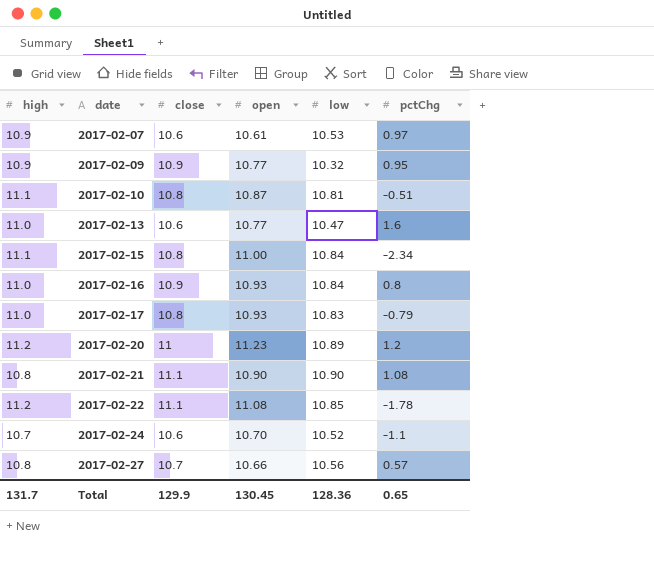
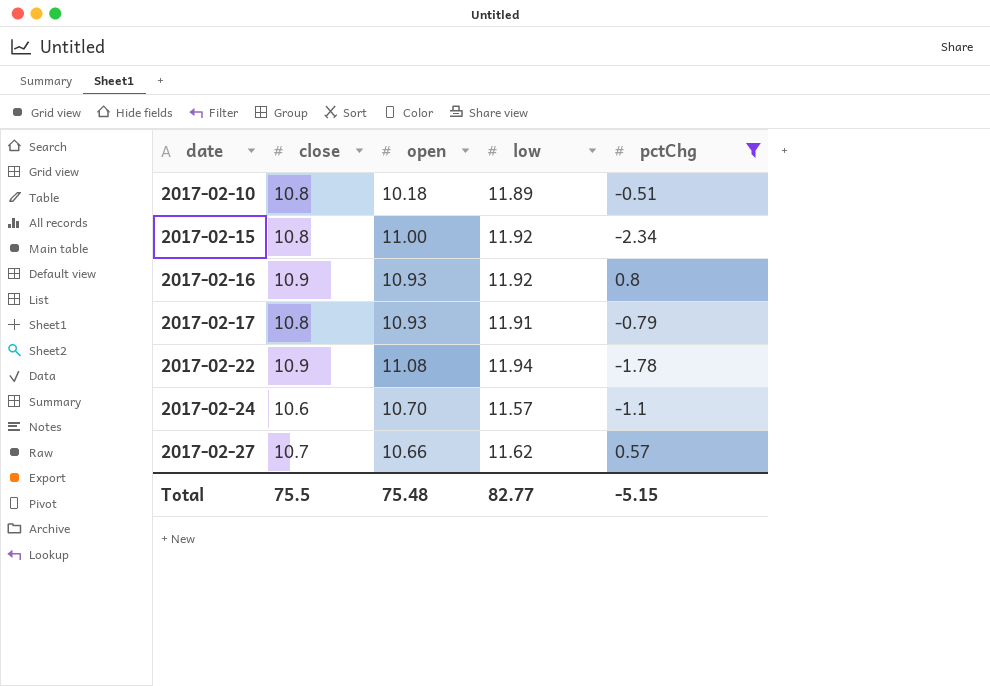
filter: none -> pctChg <= 0.8
column high | position: 1 -> none
2017-02-10 | open: 10.87 -> 10.18
2017-02-10 | low: 10.81 -> 11.89
2017-02-15 | low: 10.84 -> 11.92
2017-02-16 | low: 10.84 -> 11.92
2017-02-17 | low: 10.83 -> 11.91
2017-02-22 | close: 11.1 -> 10.9
2017-02-22 | low: 10.85 -> 11.94
2017-02-24 | low: 10.52 -> 11.57
2017-02-27 | low: 10.56 -> 11.62
Total | close: 129.9 -> 75.5
Total | open: 130.45 -> 75.48
Total | low: 128.36 -> 82.77
Total | pctChg: 0.65 -> -5.15

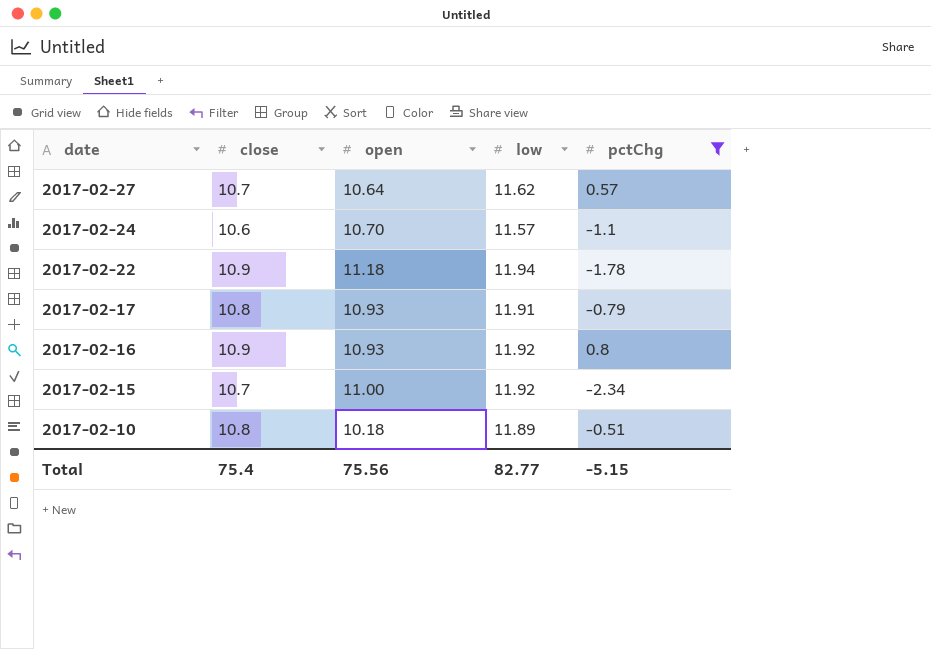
row order: date ascending -> date descending
2017-02-27 | open: 10.66 -> 10.64
2017-02-22 | open: 11.08 -> 11.18
2017-02-15 | close: 10.8 -> 10.7
Total | close: 75.5 -> 75.4
Total | open: 75.48 -> 75.56

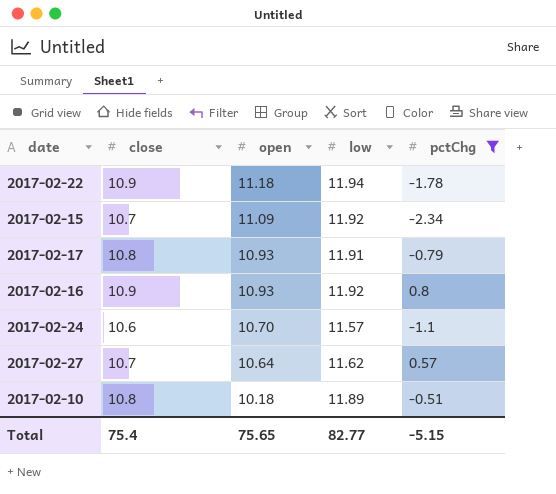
row order: date descending -> open descending
2017-02-15 | open: 11.00 -> 11.09
Total | open: 75.56 -> 75.65

